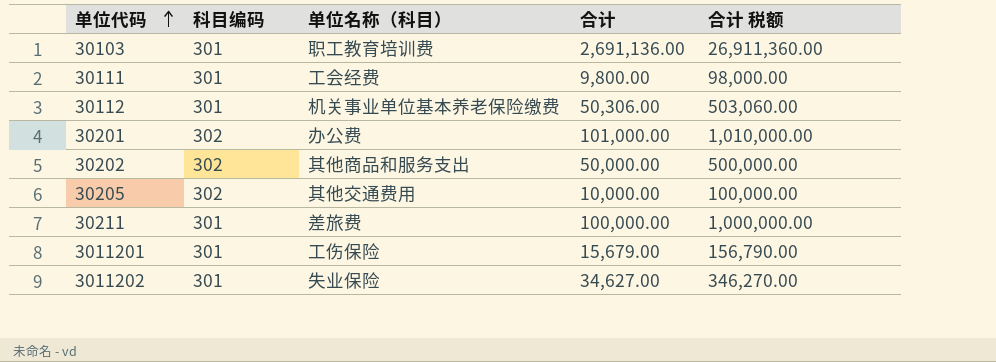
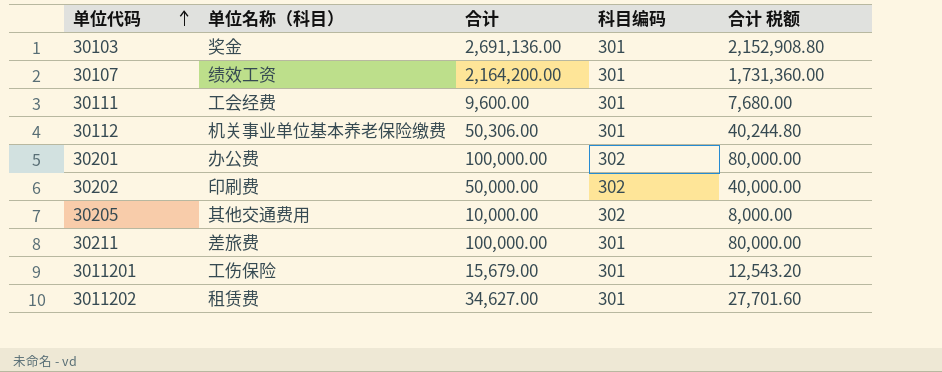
column 科目编码 | position: 2 -> 4
column 合计 税额 | formula: [合计] * 10 -> [合计] * 0.8
30103 | 单位名称（科目）: 职工教育培训费 -> 奖金
row 30107: none -> 绩效工资 | 2,164,200.00 | 301 | 1,731,360.00
30111 | 合计: 9,800.00 -> 9,600.00
30201 | 合计: 101,000.00 -> 100,000.00
30202 | 单位名称（科目）: 其他商品和服务支出 -> 印刷费
3011202 | 单位名称（科目）: 失业保险 -> 租赁费

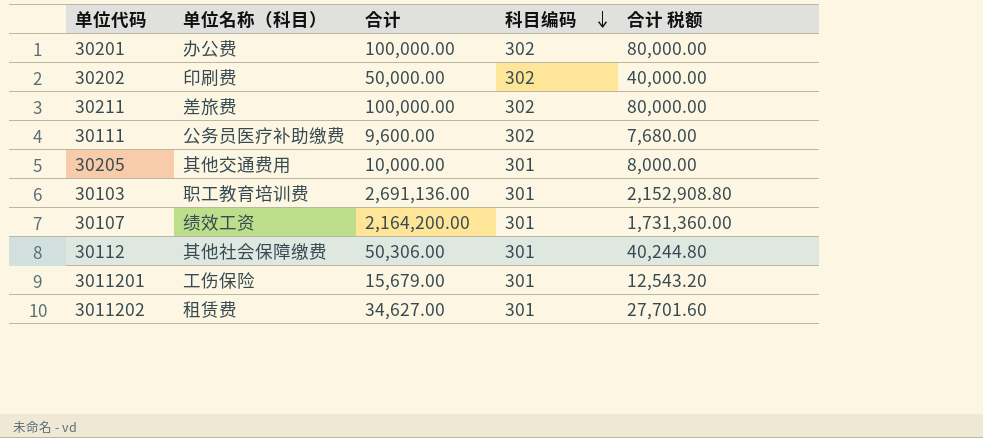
row order: 单位代码 ascending -> 科目编码 descending
30211 | 科目编码: 301 -> 302
30111 | 单位名称（科目）: 工会经费 -> 公务员医疗补助缴费
30111 | 科目编码: 301 -> 302
30205 | 科目编码: 302 -> 301
30103 | 单位名称（科目）: 奖金 -> 职工教育培训费
30112 | 单位名称（科目）: 机关事业单位基本养老保险缴费 -> 其他社会保障缴费

